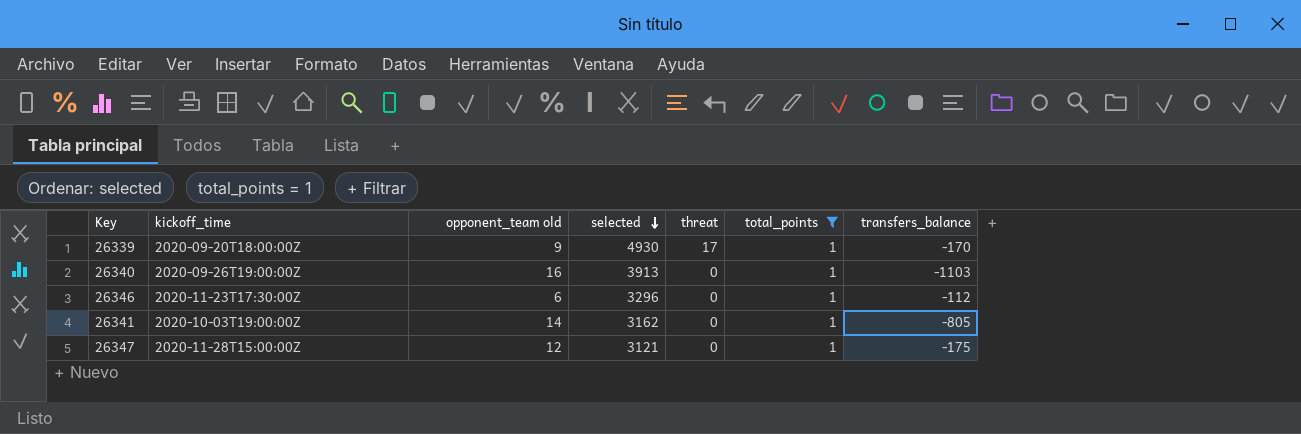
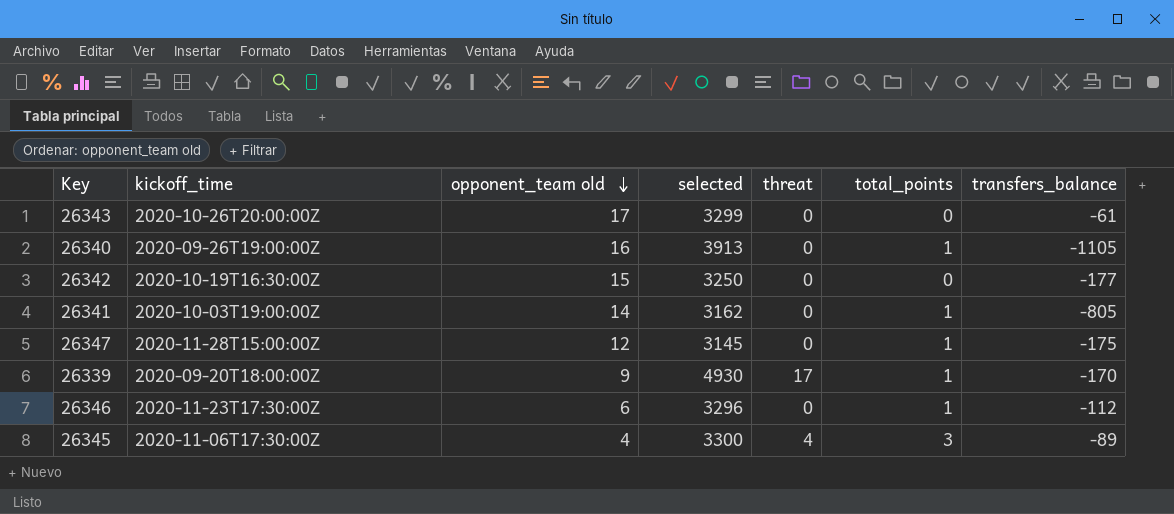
filter: total_points = 1 -> none
row order: selected descending -> opponent_team old descending
26340 | transfers_balance: -1103 -> -1105
26347 | selected: 3121 -> 3145

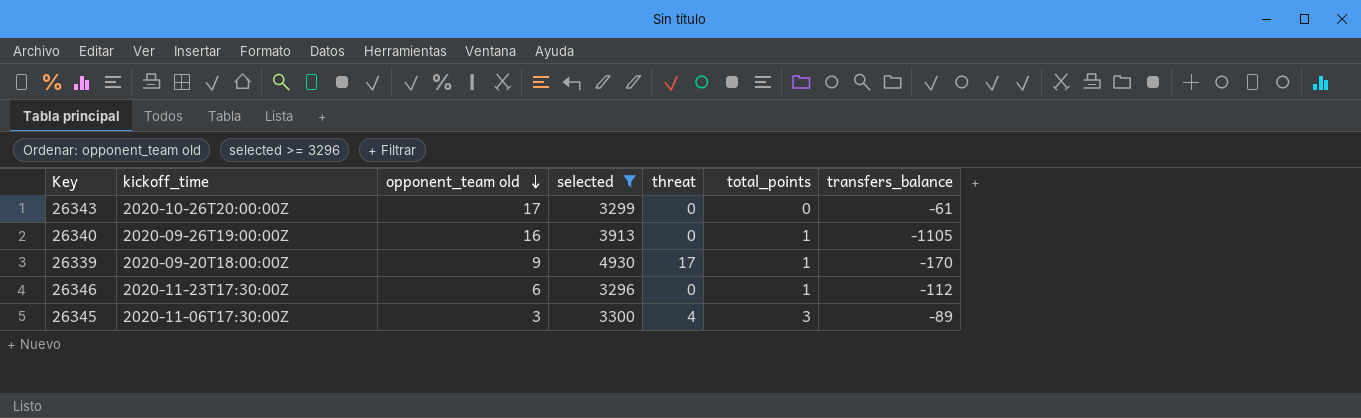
filter: none -> selected >= 3296
26345 | opponent_team old: 4 -> 3

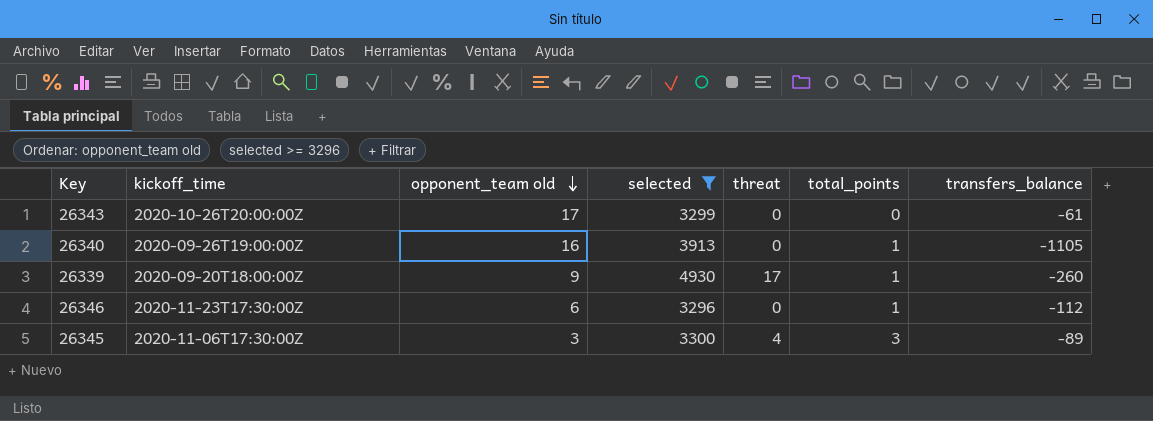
26339 | transfers_balance: -170 -> -260

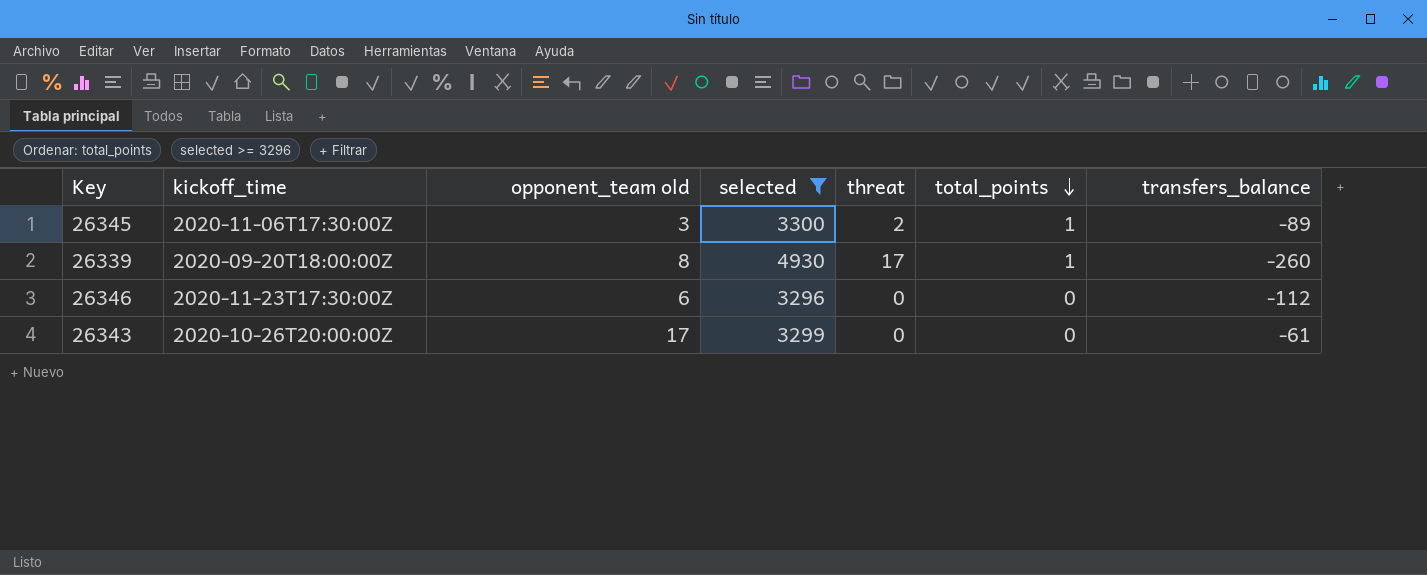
row order: opponent_team old descending -> total_points descending
row 26340: 2020-09-26T19:00:00Z | 16 | 3913 | 0 | 1 | -1105 -> none
26345 | threat: 4 -> 2
26345 | total_points: 3 -> 1
26339 | opponent_team old: 9 -> 8
26346 | total_points: 1 -> 0

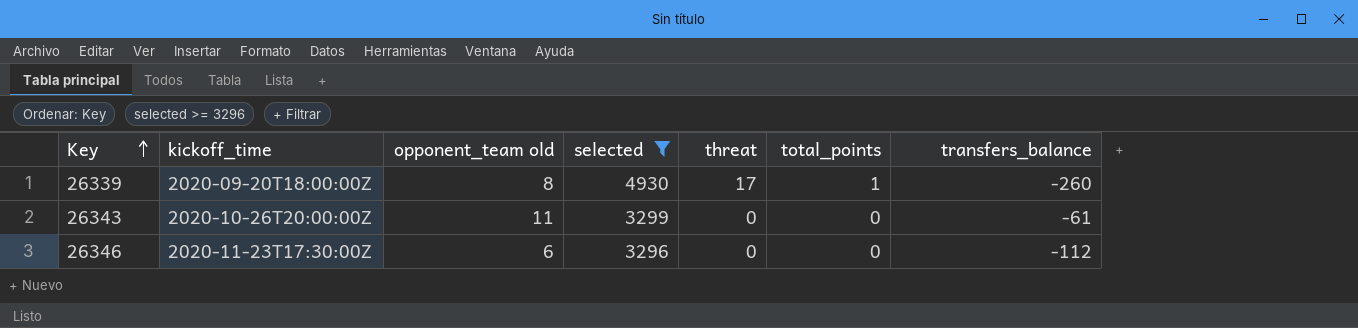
row order: total_points descending -> Key ascending
row 26345: 2020-11-06T17:30:00Z | 3 | 3300 | 2 | 1 | -89 -> none
26343 | opponent_team old: 17 -> 11

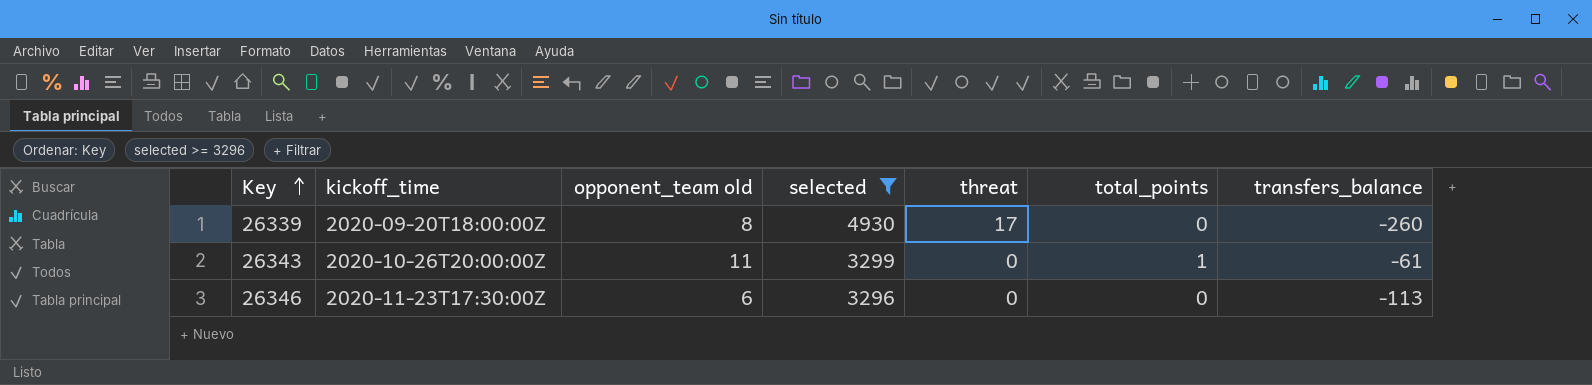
26339 | total_points: 1 -> 0
26343 | total_points: 0 -> 1
26346 | transfers_balance: -112 -> -113

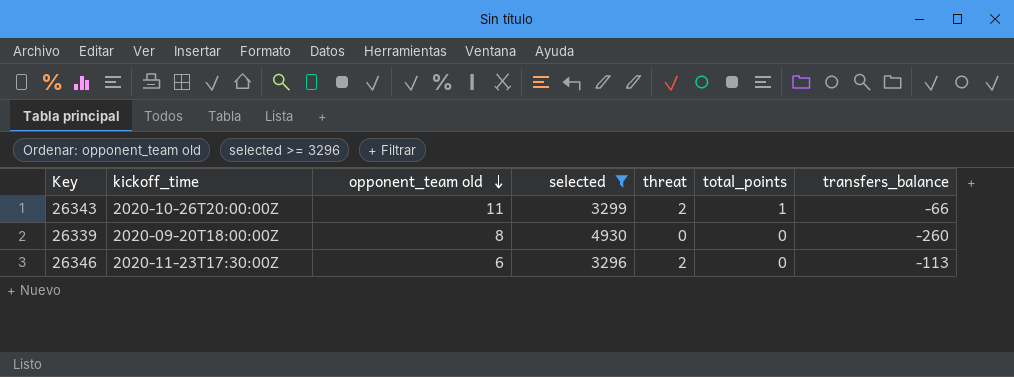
row order: Key ascending -> opponent_team old descending
26343 | threat: 0 -> 2
26343 | transfers_balance: -61 -> -66
26339 | threat: 17 -> 0
26346 | threat: 0 -> 2

